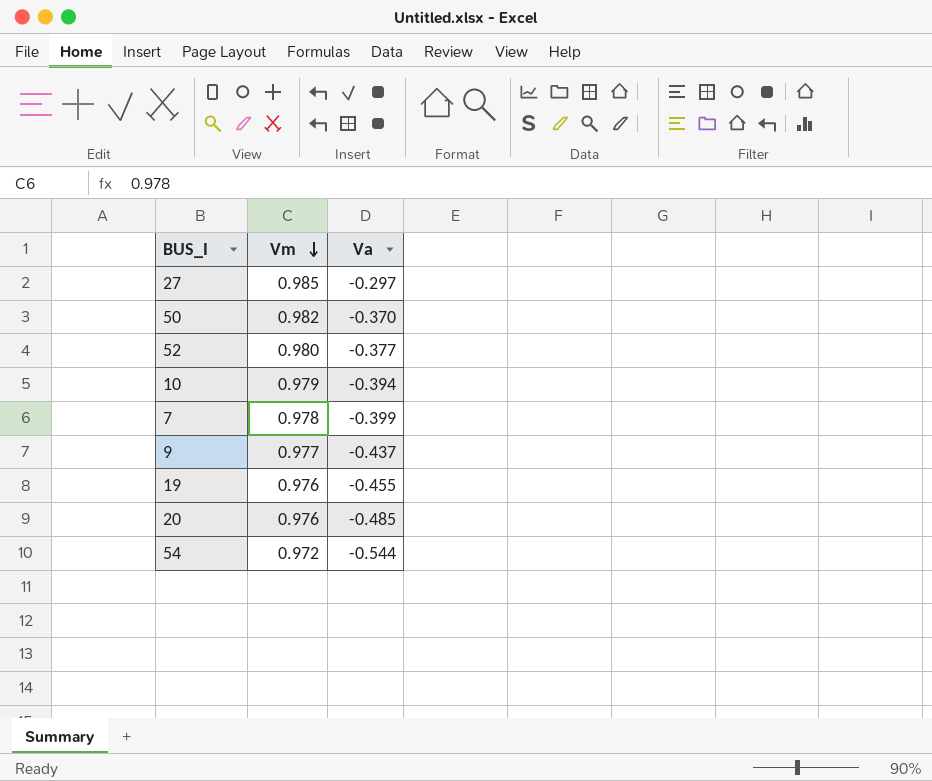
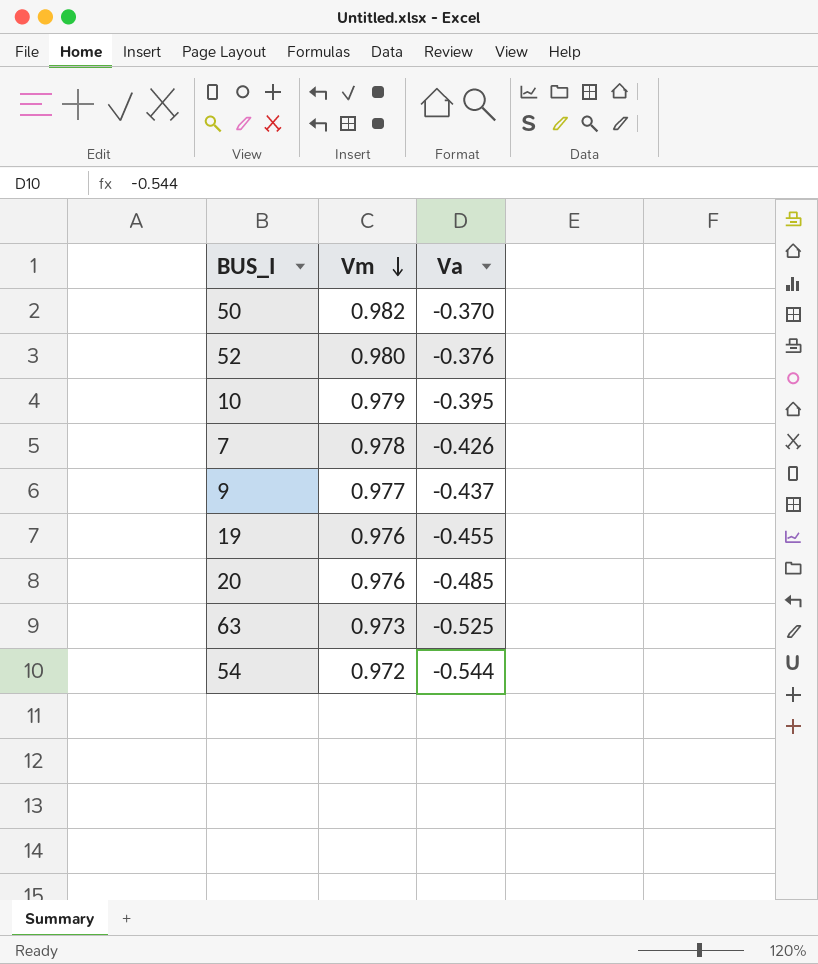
row 27: 0.985 | -0.297 -> none
52 | Va: -0.377 -> -0.376
10 | Va: -0.394 -> -0.395
7 | Va: -0.399 -> -0.426
row 63: none -> 0.973 | -0.525

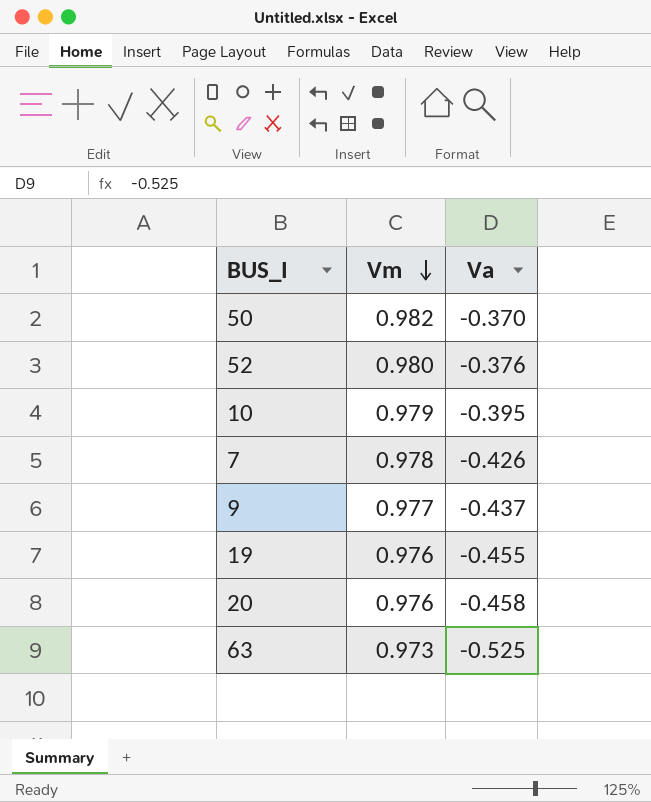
row 54: 0.972 | -0.544 -> none
20 | Va: -0.485 -> -0.458

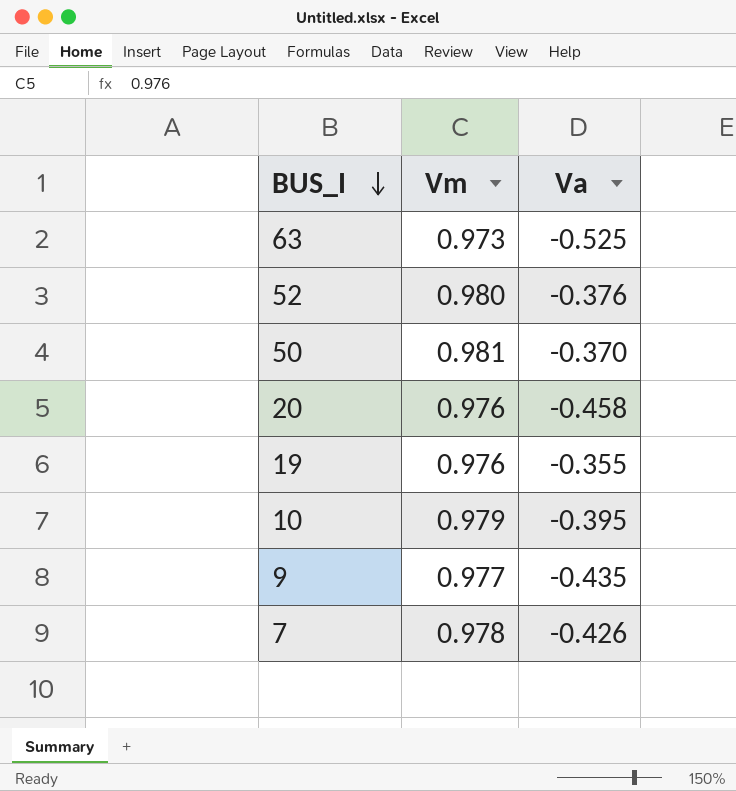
row order: Vm descending -> BUS_I descending
50 | Vm: 0.982 -> 0.981
19 | Va: -0.455 -> -0.355
9 | Va: -0.437 -> -0.435

